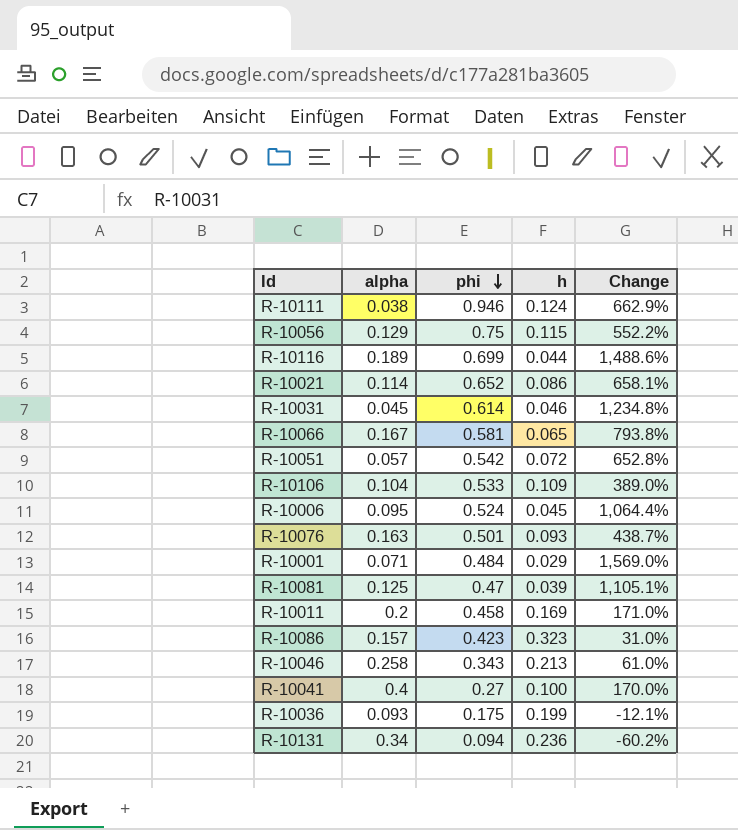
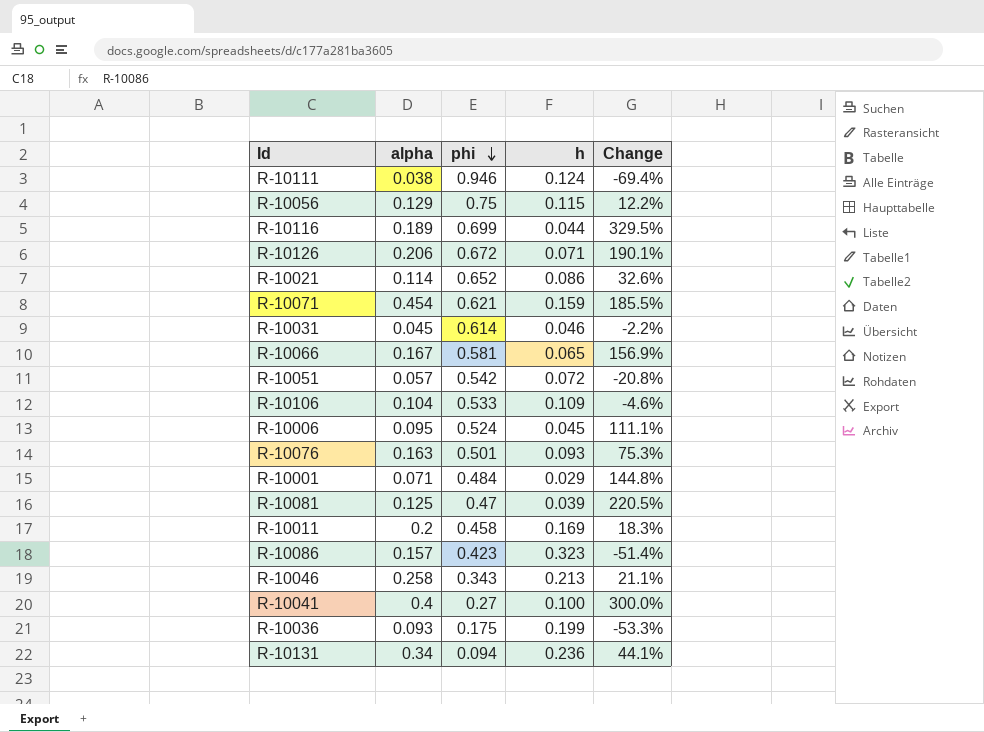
column Change | formula: ([phi] - [h]) / [h] -> ([alpha] - [h]) / [h]
row R-10126: none -> 0.206 | 0.672 | 0.071 | 190.1%
row R-10071: none -> 0.454 | 0.621 | 0.159 | 185.5%

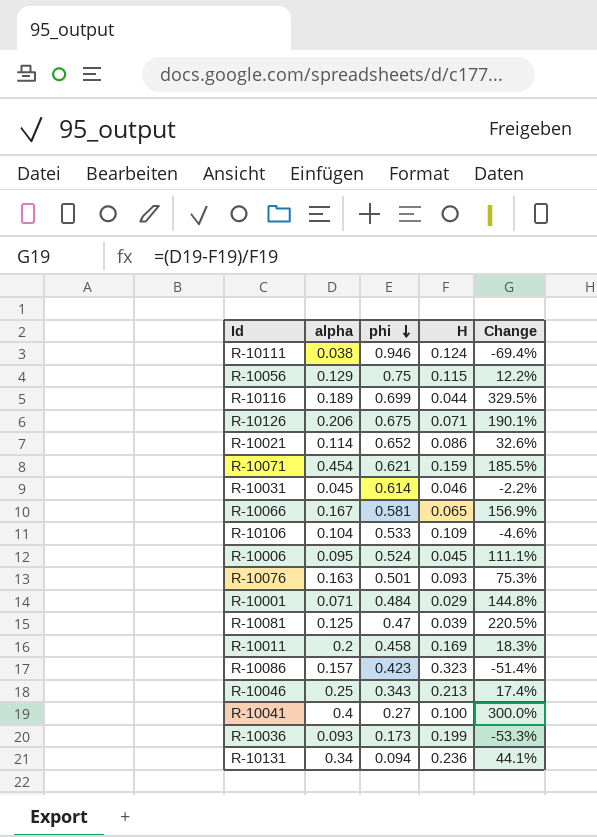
column name: h -> H
row R-10051: 0.057 | 0.542 | 0.072 | -20.8% -> none
R-10126 | phi: 0.672 -> 0.675
R-10046 | alpha: 0.258 -> 0.25
R-10046 | Change: 21.1% -> 17.4%
R-10036 | phi: 0.175 -> 0.173

